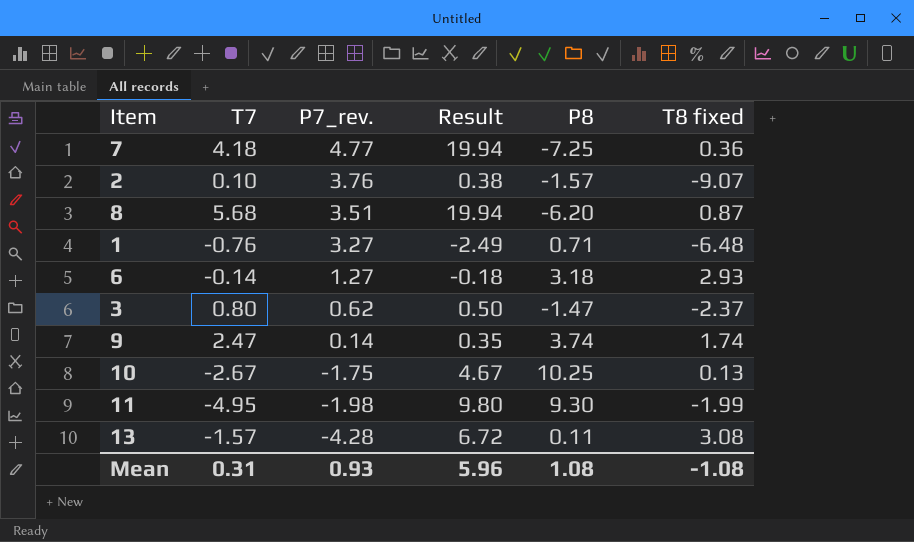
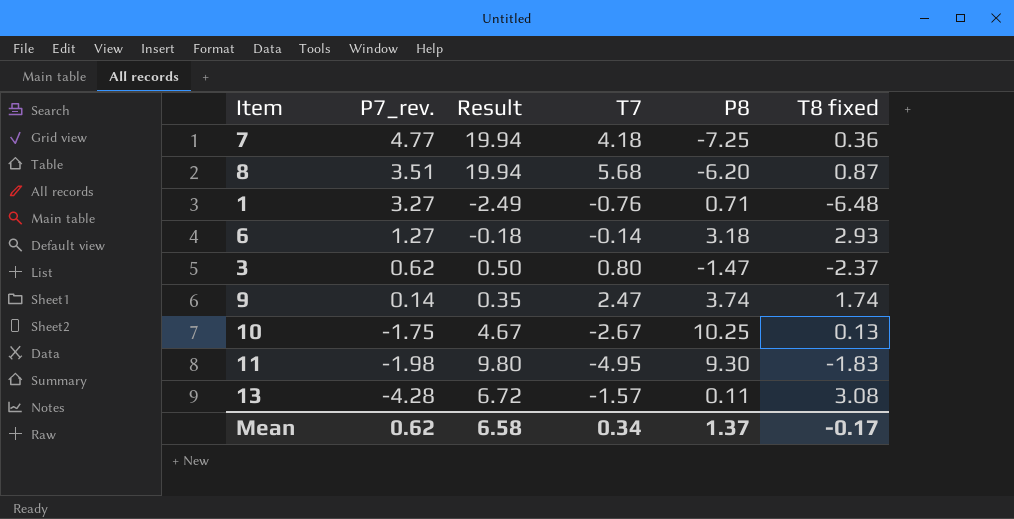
column T7 | position: 2 -> 4
row 2: 0.10 | 3.76 | 0.38 | -1.57 | -9.07 -> none
11 | T8 fixed: -1.99 -> -1.83
Mean | P7_rev.: 0.93 -> 0.62
Mean | Result: 5.96 -> 6.58
Mean | T7: 0.31 -> 0.34
Mean | P8: 1.08 -> 1.37
Mean | T8 fixed: -1.08 -> -0.17

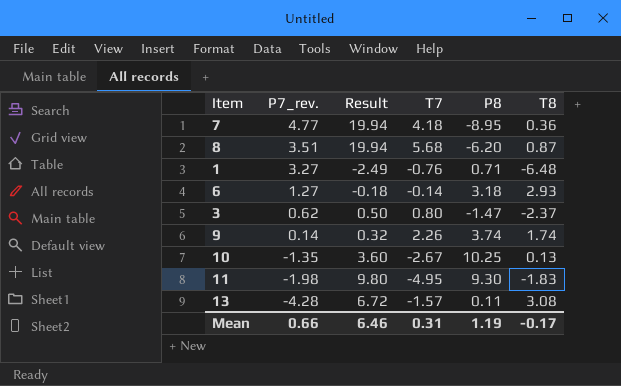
column name: T8 fixed -> T8
7 | P8: -7.25 -> -8.95
9 | Result: 0.35 -> 0.32
9 | T7: 2.47 -> 2.26
10 | P7_rev.: -1.75 -> -1.35
10 | Result: 4.67 -> 3.60
Mean | P7_rev.: 0.62 -> 0.66
Mean | Result: 6.58 -> 6.46
Mean | T7: 0.34 -> 0.31
Mean | P8: 1.37 -> 1.19

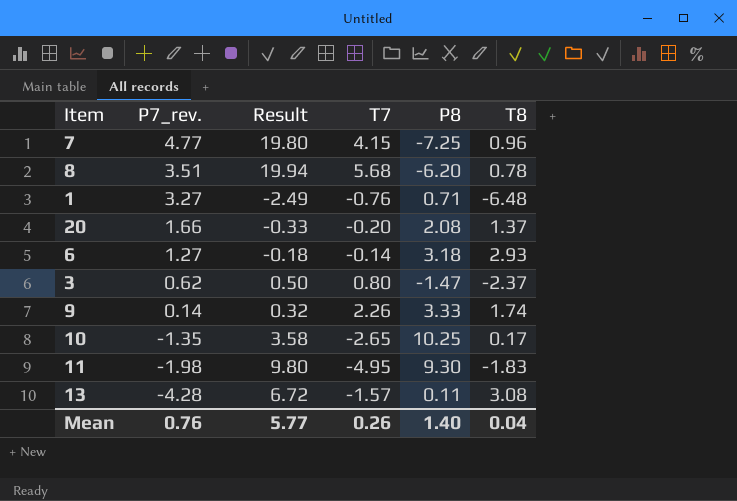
7 | Result: 19.94 -> 19.80
7 | T7: 4.18 -> 4.15
7 | P8: -8.95 -> -7.25
7 | T8: 0.36 -> 0.96
8 | T8: 0.87 -> 0.78
row 20: none -> 1.66 | -0.33 | -0.20 | 2.08 | 1.37
9 | P8: 3.74 -> 3.33
10 | Result: 3.60 -> 3.58
10 | T7: -2.67 -> -2.65
10 | T8: 0.13 -> 0.17
Mean | P7_rev.: 0.66 -> 0.76
Mean | Result: 6.46 -> 5.77
Mean | T7: 0.31 -> 0.26
Mean | P8: 1.19 -> 1.40
Mean | T8: -0.17 -> 0.04

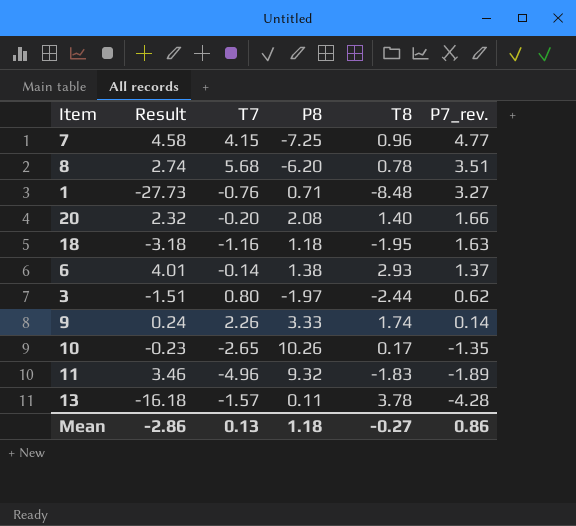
column Result | formula: [P7_rev.] * [T7] -> [T8] * [P7_rev.]
column P7_rev. | position: 2 -> 6
1 | T8: -6.48 -> -8.48
20 | T8: 1.37 -> 1.40
row 18: none -> -3.18 | -1.16 | 1.18 | -1.95 | 1.63
6 | P8: 3.18 -> 1.38
6 | P7_rev.: 1.27 -> 1.37
3 | P8: -1.47 -> -1.97
3 | T8: -2.37 -> -2.44
10 | P8: 10.25 -> 10.26
11 | T7: -4.95 -> -4.96
11 | P8: 9.30 -> 9.32
11 | P7_rev.: -1.98 -> -1.89
13 | T8: 3.08 -> 3.78
Mean | Result: 5.77 -> -2.86
Mean | T7: 0.26 -> 0.13
Mean | P8: 1.40 -> 1.18
Mean | T8: 0.04 -> -0.27
Mean | P7_rev.: 0.76 -> 0.86

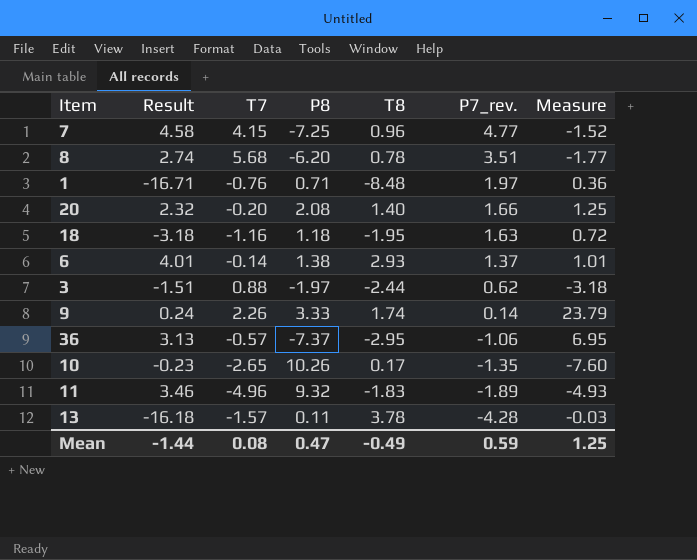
column Measure | formula: none -> [P8] / [P7_rev.]
1 | Result: -27.73 -> -16.71
1 | P7_rev.: 3.27 -> 1.97
3 | T7: 0.80 -> 0.88
row 36: none -> 3.13 | -0.57 | -7.37 | -2.95 | -1.06 | 6.95
Mean | Result: -2.86 -> -1.44
Mean | T7: 0.13 -> 0.08
Mean | P8: 1.18 -> 0.47
Mean | T8: -0.27 -> -0.49
Mean | P7_rev.: 0.86 -> 0.59

